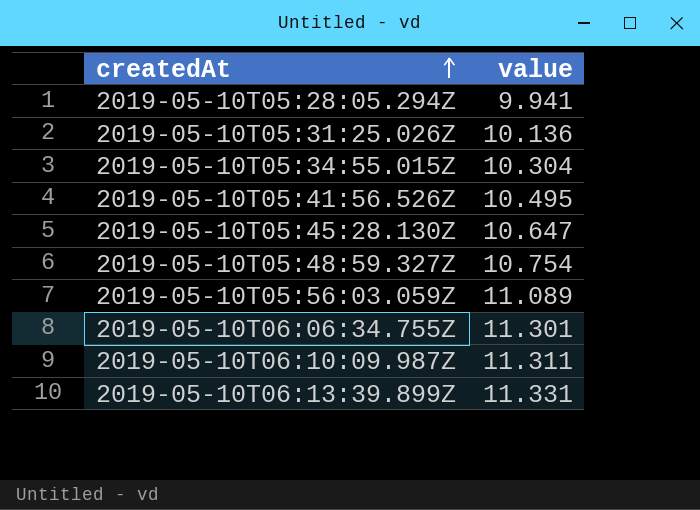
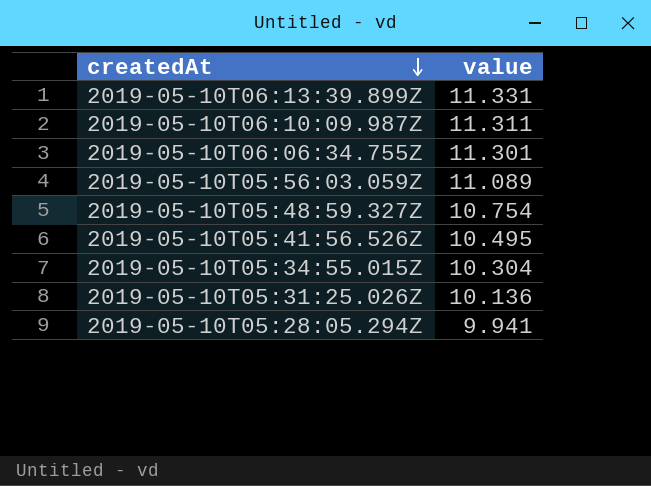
row order: createdAt ascending -> createdAt descending
row 2019-05-10T05:45:28.130Z: 10.647 -> none

